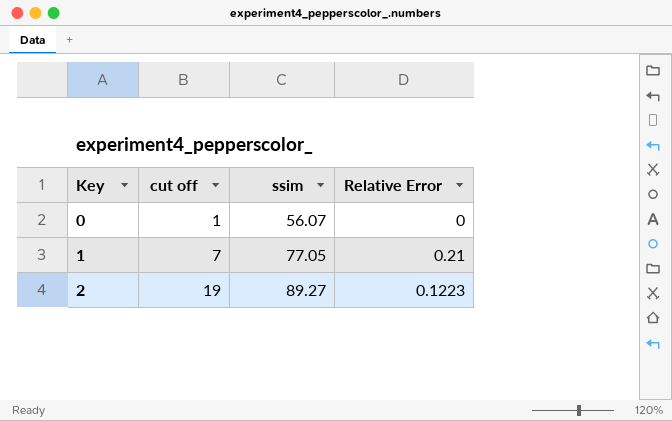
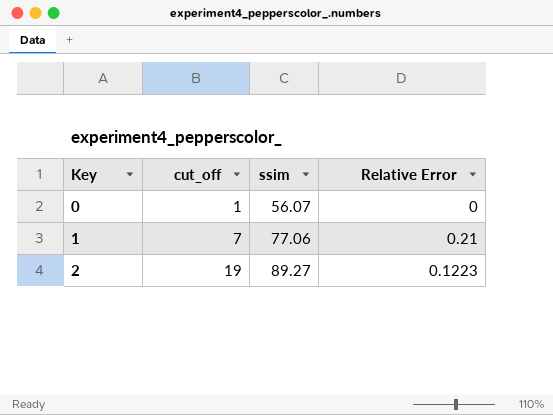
column name: cut off -> cut_off
1 | ssim: 77.05 -> 77.06

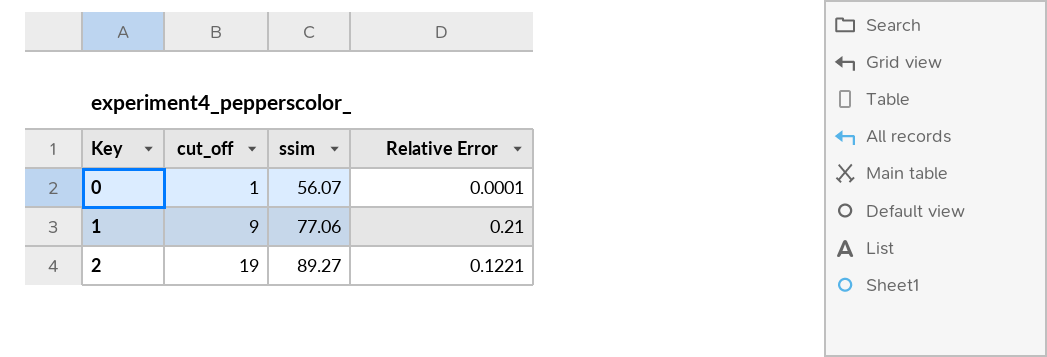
0 | Relative Error: 0 -> 0.0001
1 | cut_off: 7 -> 9
2 | Relative Error: 0.1223 -> 0.1221

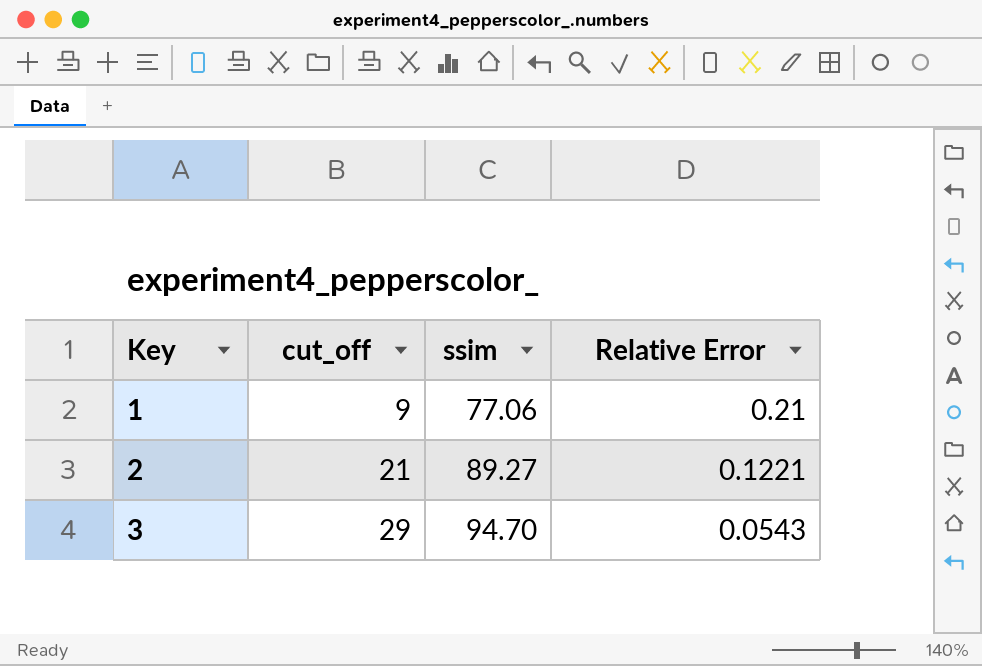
row 0: 1 | 56.07 | 0.0001 -> none
2 | cut_off: 19 -> 21
row 3: none -> 29 | 94.70 | 0.0543

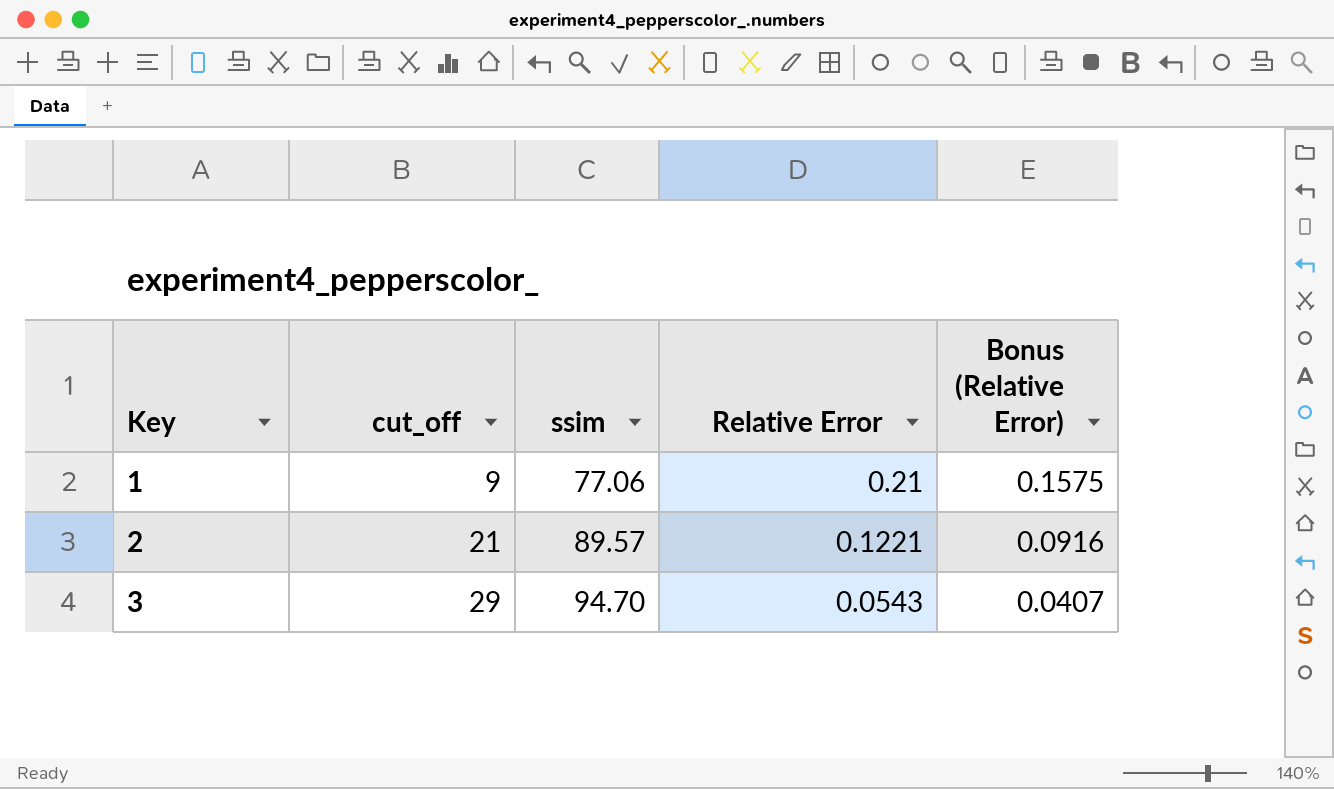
column Bonus (Relative Error) | formula: none -> [Relative Error] * 0.75
2 | ssim: 89.27 -> 89.57

